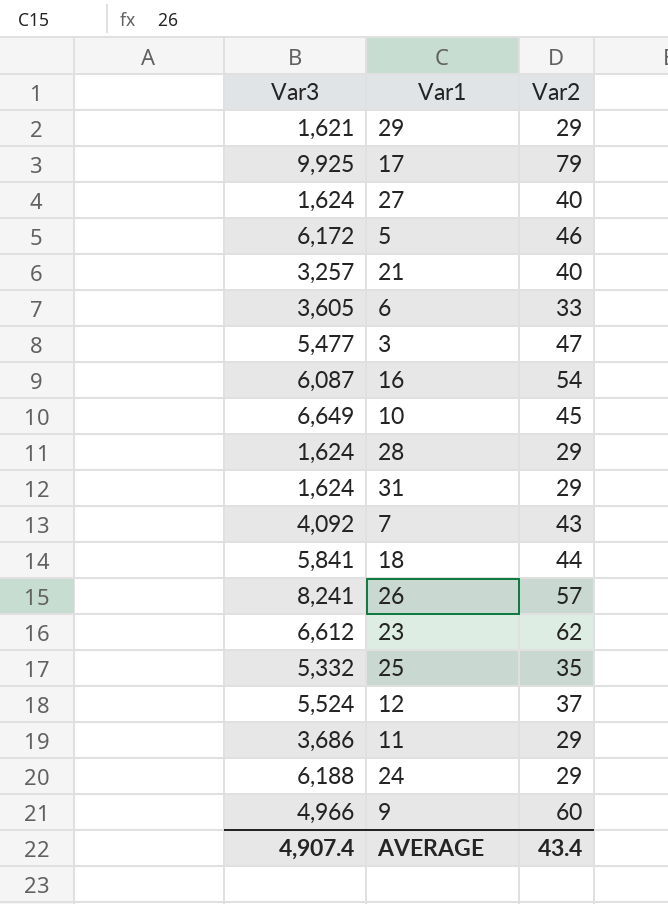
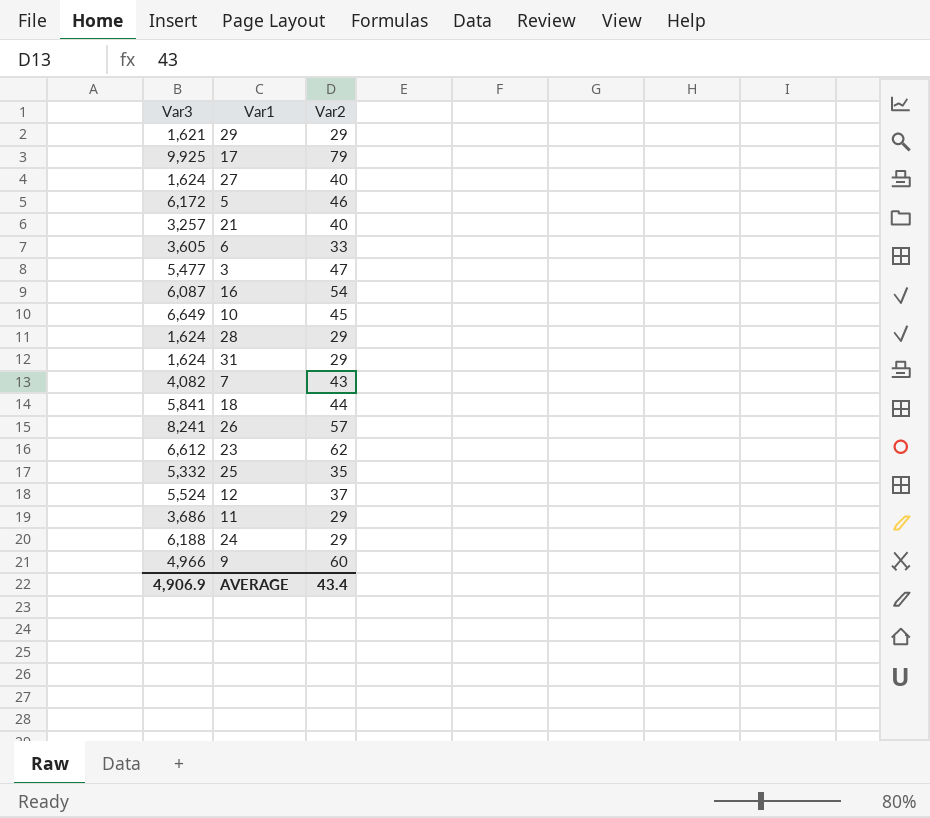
7 | Var3: 4,092 -> 4,082
AVERAGE | Var3: 4,907.4 -> 4,906.9

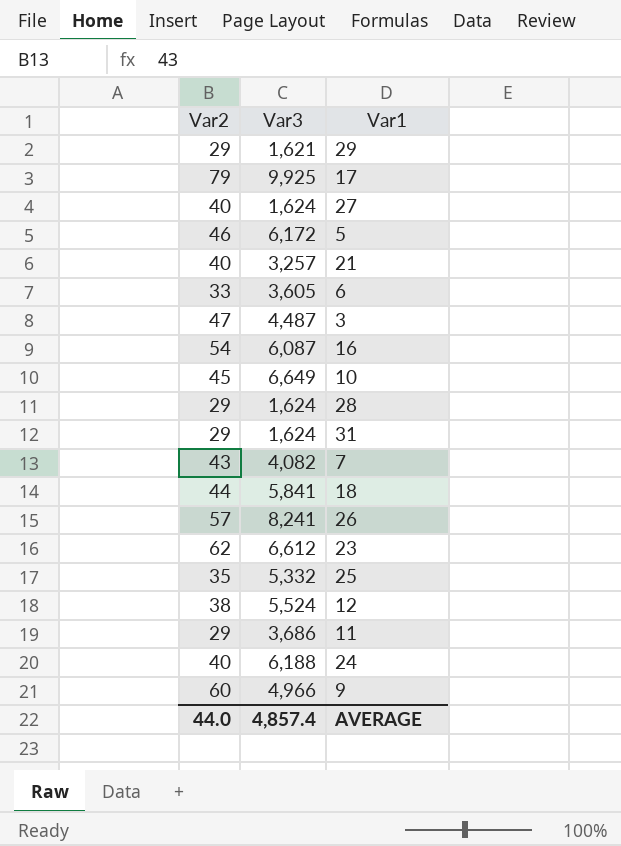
column Var2 | position: 3 -> 1
3 | Var3: 5,477 -> 4,487
12 | Var2: 37 -> 38
24 | Var2: 29 -> 40
AVERAGE | Var2: 43.4 -> 44.0
AVERAGE | Var3: 4,906.9 -> 4,857.4

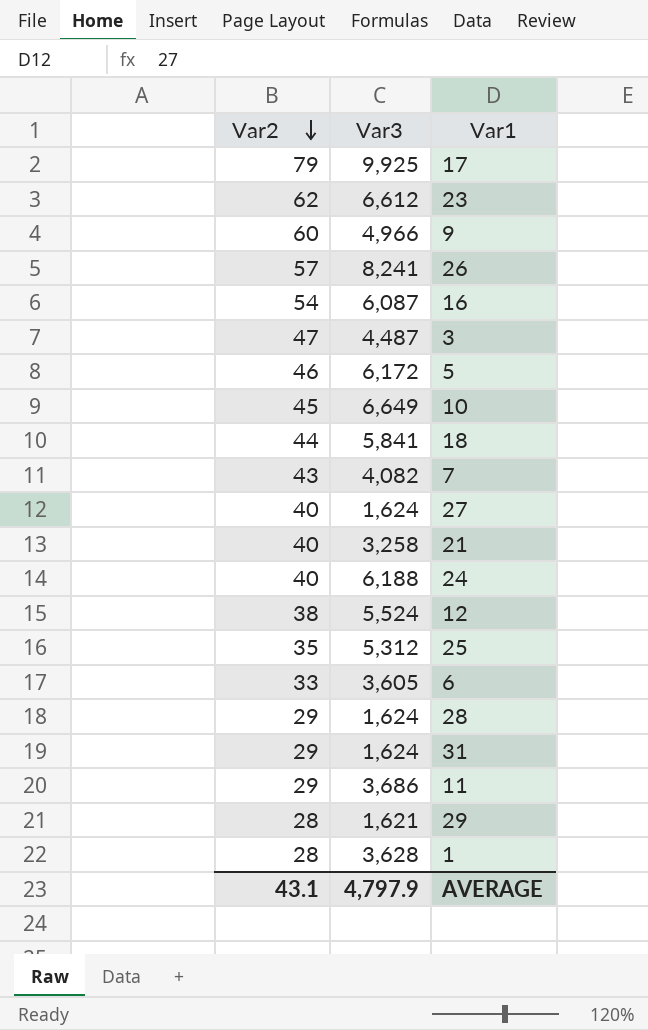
row order: none -> Var2 descending
21 | Var3: 3,257 -> 3,258
25 | Var3: 5,332 -> 5,312
29 | Var2: 29 -> 28
row 1: none -> 28 | 3,628
AVERAGE | Var2: 44.0 -> 43.1
AVERAGE | Var3: 4,857.4 -> 4,797.9

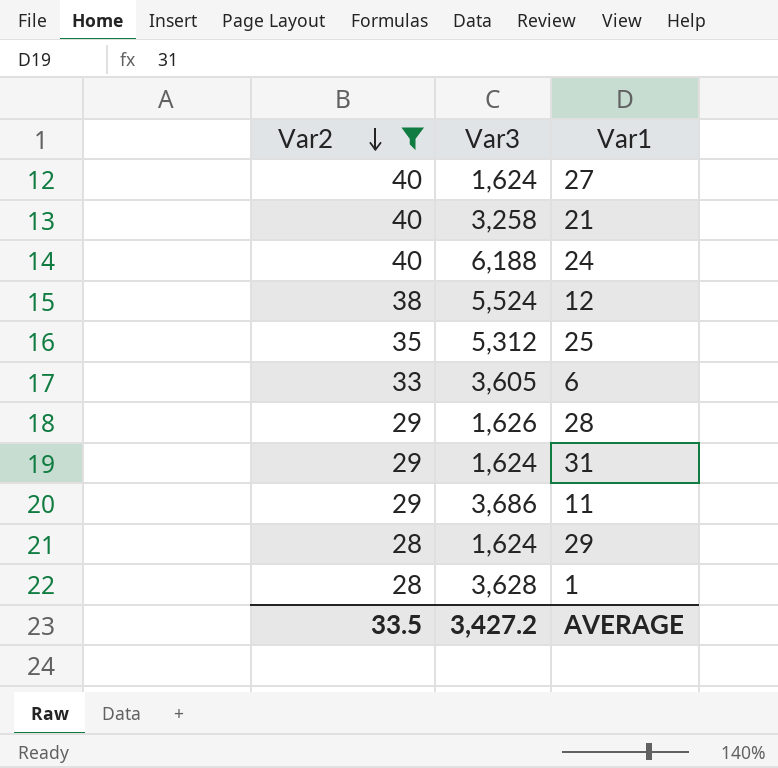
filter: none -> Var2 <= 40
28 | Var3: 1,624 -> 1,626
29 | Var3: 1,621 -> 1,624
AVERAGE | Var2: 43.1 -> 33.5
AVERAGE | Var3: 4,797.9 -> 3,427.2

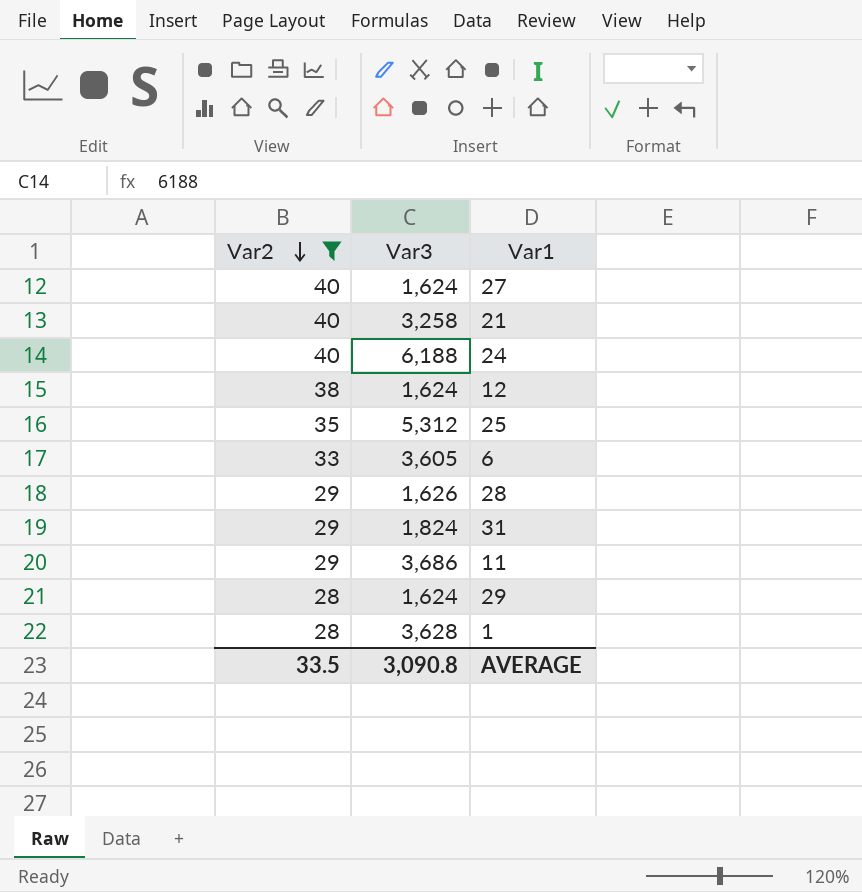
12 | Var3: 5,524 -> 1,624
31 | Var3: 1,624 -> 1,824
AVERAGE | Var3: 3,427.2 -> 3,090.8

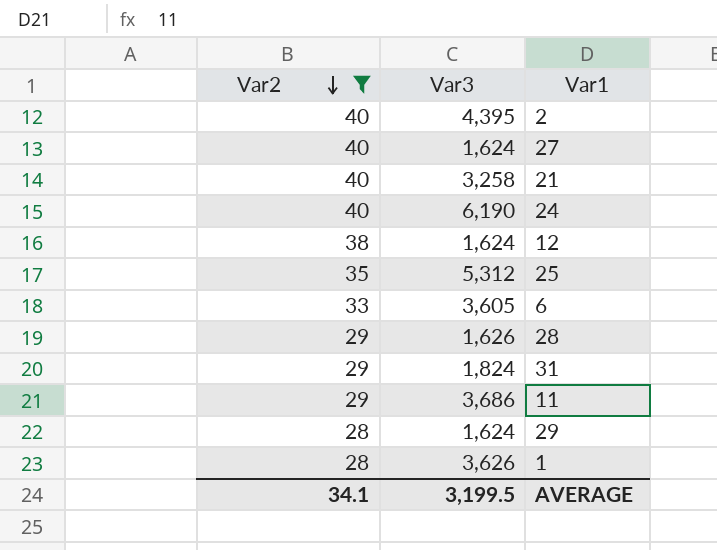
row 2: none -> 40 | 4,395
24 | Var3: 6,188 -> 6,190
1 | Var3: 3,628 -> 3,626
AVERAGE | Var2: 33.5 -> 34.1
AVERAGE | Var3: 3,090.8 -> 3,199.5

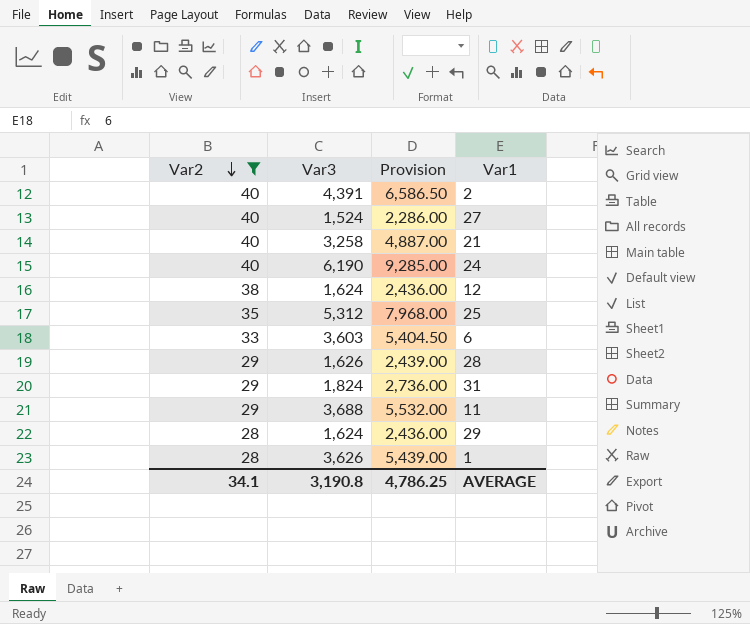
column Provision | formula: none -> [Var3] * 1.5
2 | Var3: 4,395 -> 4,391
27 | Var3: 1,624 -> 1,524
6 | Var3: 3,605 -> 3,603
11 | Var3: 3,686 -> 3,688
AVERAGE | Var3: 3,199.5 -> 3,190.8

